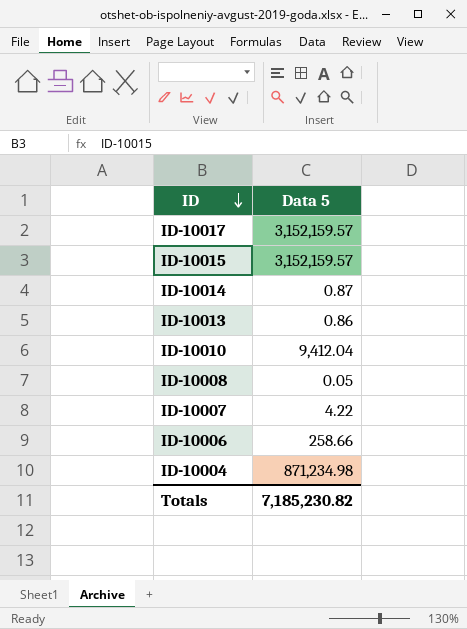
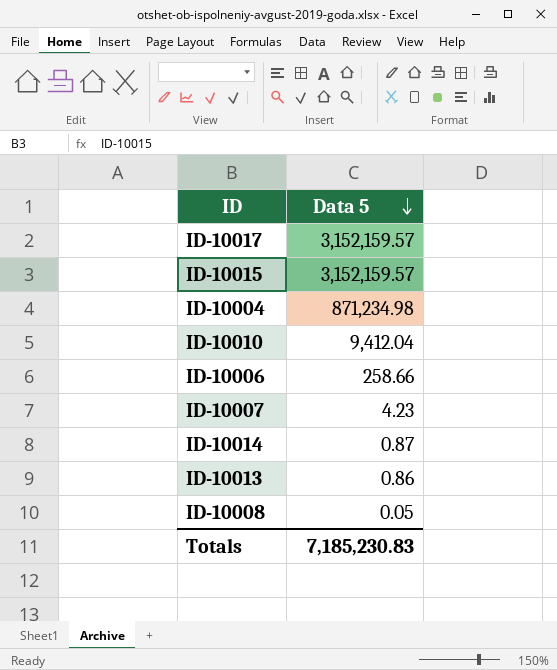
row order: ID descending -> Data 5 descending
ID-10007 | Data 5: 4.22 -> 4.23
Totals | Data 5: 7,185,230.82 -> 7,185,230.83

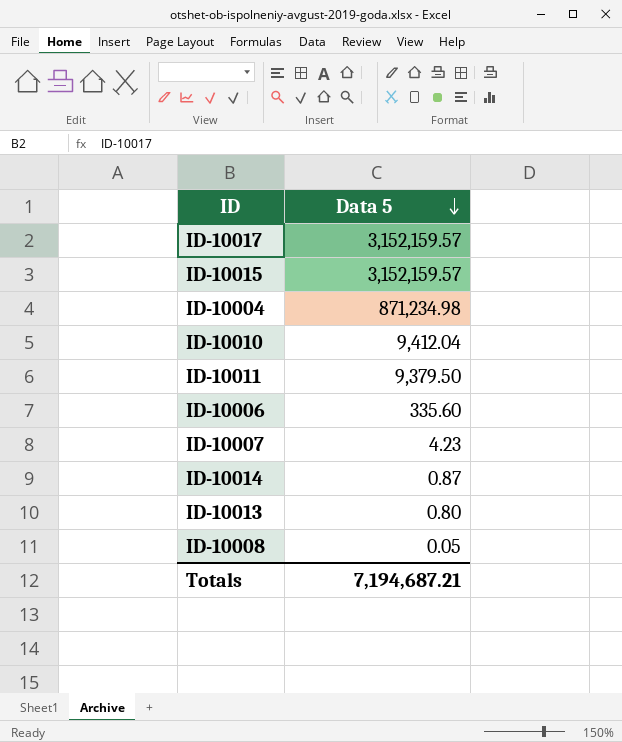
row ID-10011: none -> 9,379.50
ID-10006 | Data 5: 258.66 -> 335.60
ID-10013 | Data 5: 0.86 -> 0.80
Totals | Data 5: 7,185,230.83 -> 7,194,687.21

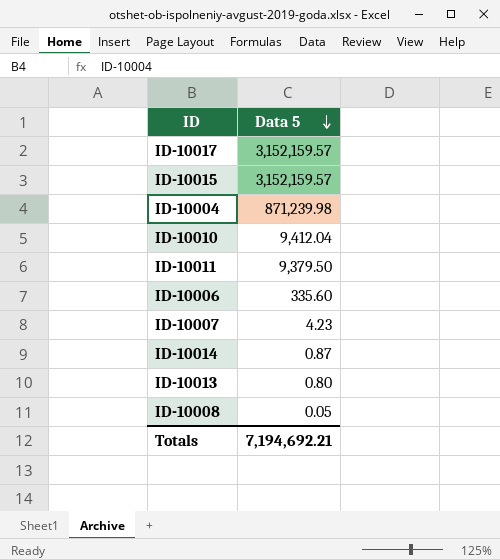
ID-10004 | Data 5: 871,234.98 -> 871,239.98
Totals | Data 5: 7,194,687.21 -> 7,194,692.21

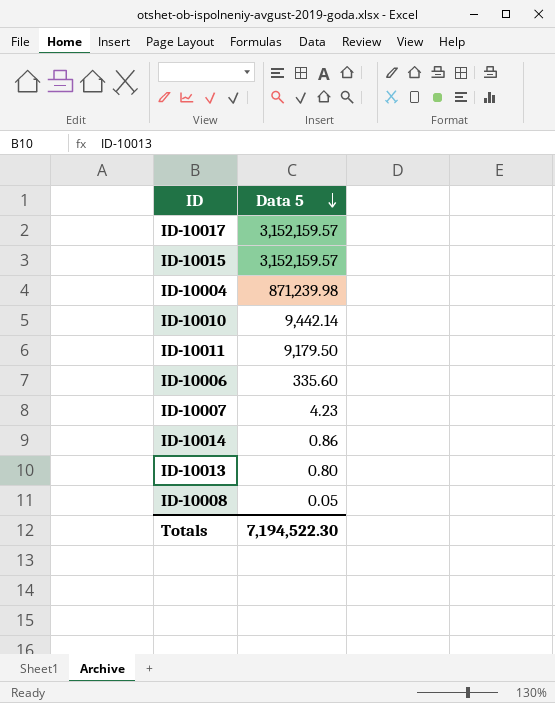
ID-10010 | Data 5: 9,412.04 -> 9,442.14
ID-10011 | Data 5: 9,379.50 -> 9,179.50
ID-10014 | Data 5: 0.87 -> 0.86
Totals | Data 5: 7,194,692.21 -> 7,194,522.30

